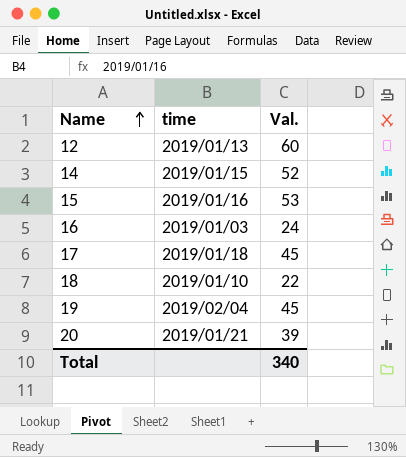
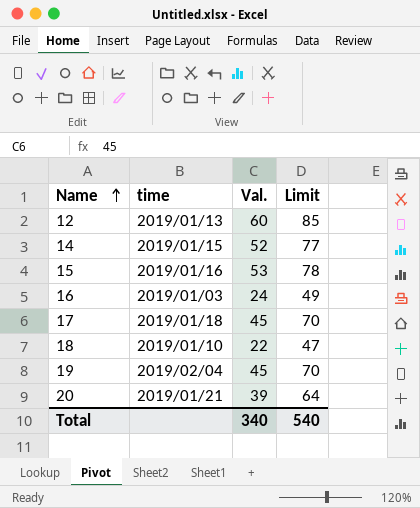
column Limit | formula: none -> [Val.] + 25

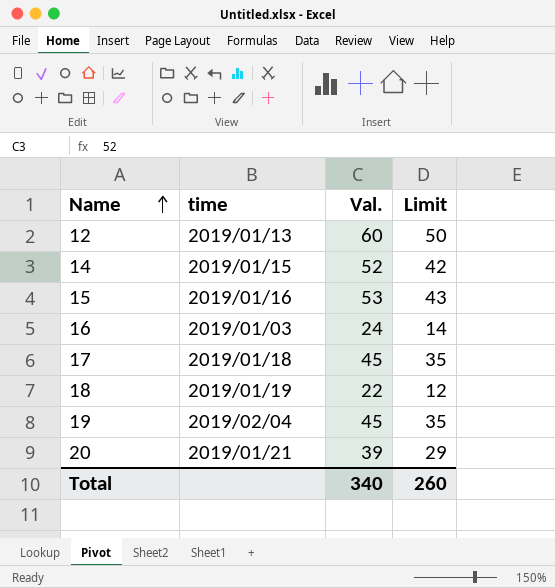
column Limit | formula: [Val.] + 25 -> [Val.] - 10
18 | time: 2019/01/10 -> 2019/01/19
Total | Limit: 540 -> 260

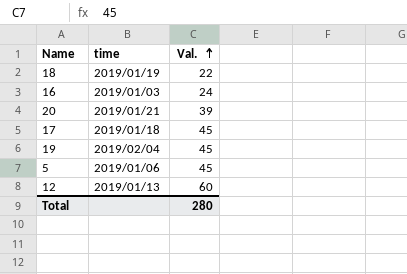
row order: Name ascending -> Val. ascending
column Limit | formula: [Val.] - 10 -> none
row 14: 2019/01/15 | 52 | 42 -> none
row 15: 2019/01/16 | 53 | 43 -> none
row 5: none -> 2019/01/06 | 45
Total | Val.: 340 -> 280

